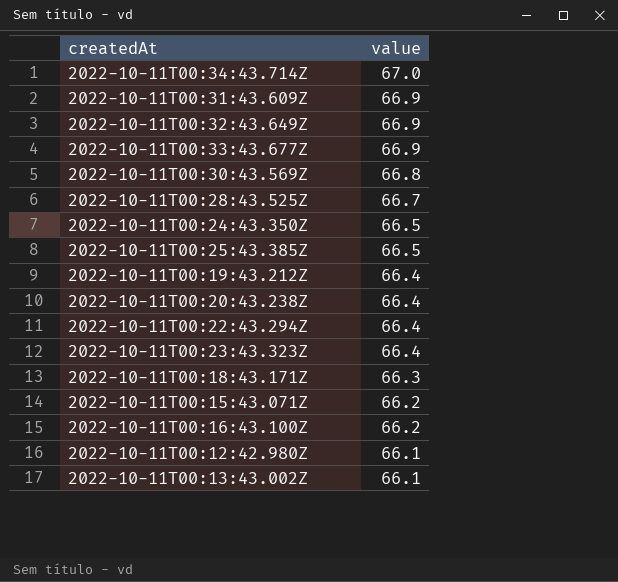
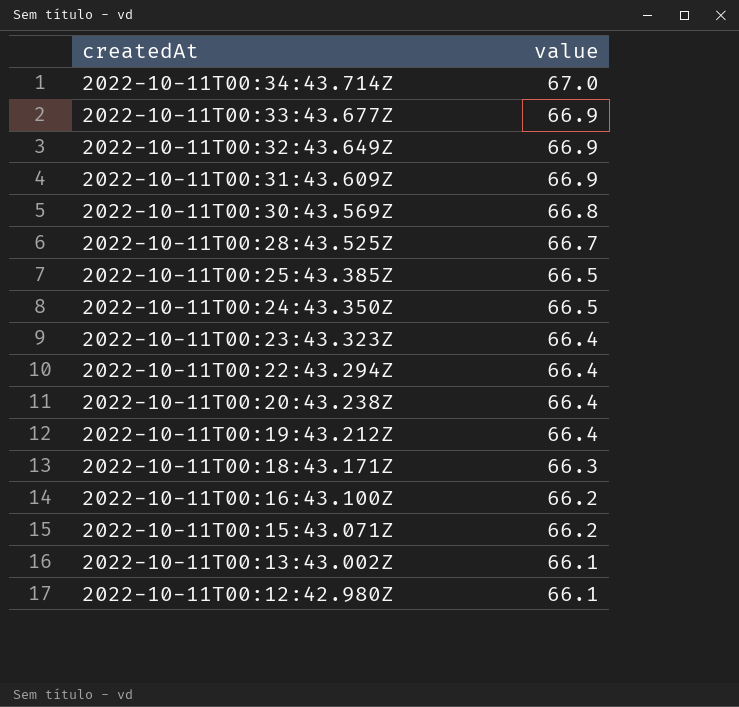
row order: value descending -> createdAt descending

